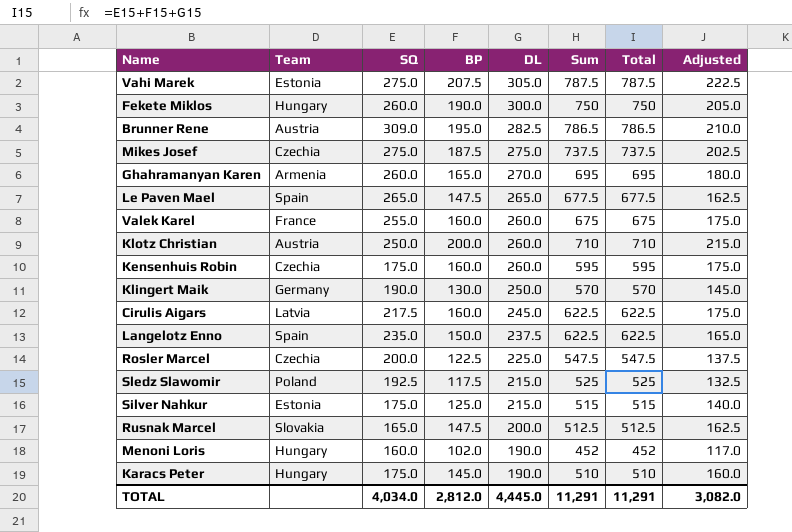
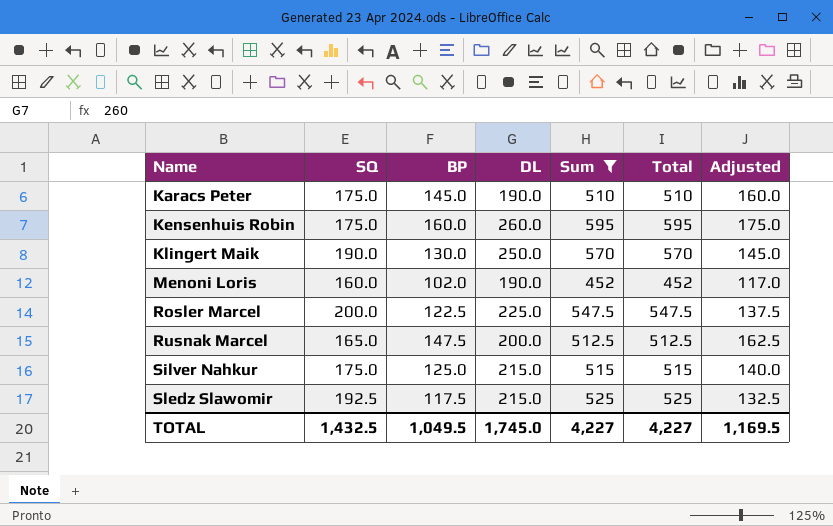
filter: none -> Sum <= 595
row order: DL descending -> Name ascending
column Team | position: 2 -> none
TOTAL | SQ: 4,034.0 -> 1,432.5
TOTAL | BP: 2,812.0 -> 1,049.5
TOTAL | DL: 4,445.0 -> 1,745.0
TOTAL | Sum: 11,291 -> 4,227
TOTAL | Total: 11,291 -> 4,227
TOTAL | Adjusted: 3,082.0 -> 1,169.5

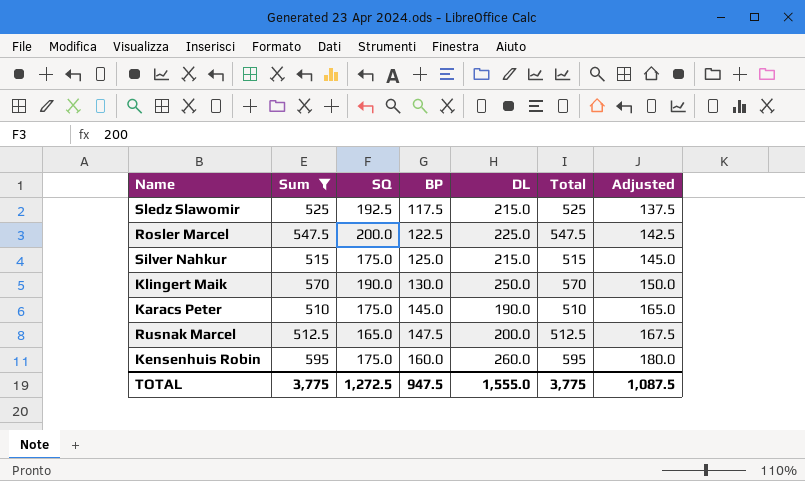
row order: Name ascending -> BP ascending
column Sum | position: 5 -> 2
column Adjusted | formula: [BP] + 15 -> [BP] + 20
row Menoni Loris: 160.0 | 102.0 | 190.0 | 452 | 452 | 117.0 -> none
TOTAL | Sum: 4,227 -> 3,775
TOTAL | SQ: 1,432.5 -> 1,272.5
TOTAL | BP: 1,049.5 -> 947.5
TOTAL | DL: 1,745.0 -> 1,555.0
TOTAL | Total: 4,227 -> 3,775
TOTAL | Adjusted: 1,169.5 -> 1,087.5

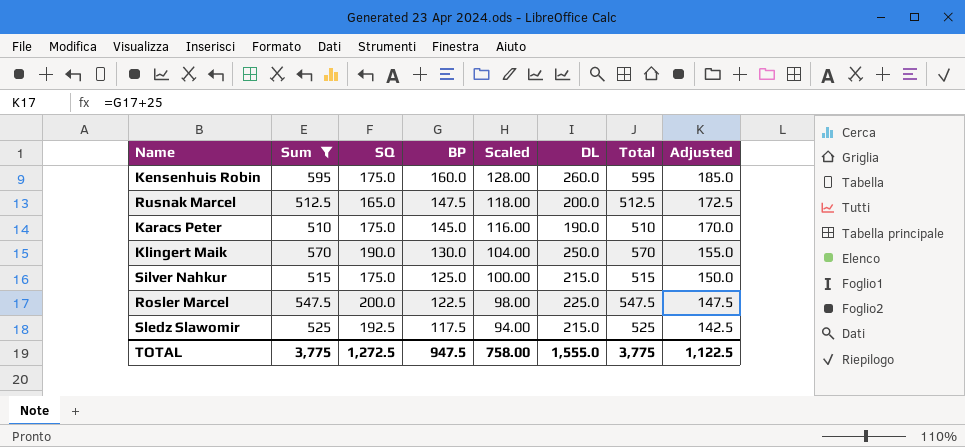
row order: BP ascending -> BP descending
column Scaled | formula: none -> [BP] * 0.8
column Adjusted | formula: [BP] + 20 -> [BP] + 25
TOTAL | Adjusted: 1,087.5 -> 1,122.5

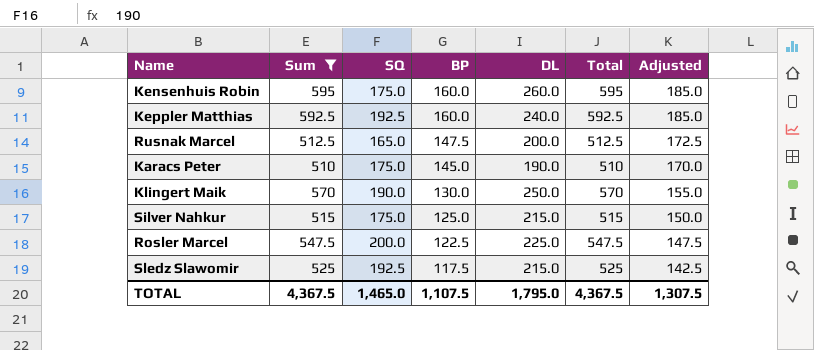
column Scaled | formula: [BP] * 0.8 -> none
row Keppler Matthias: none -> 592.5 | 192.5 | 160.0 | 240.0 | 592.5 | 185.0
TOTAL | Sum: 3,775 -> 4,367.5
TOTAL | SQ: 1,272.5 -> 1,465.0
TOTAL | BP: 947.5 -> 1,107.5
TOTAL | DL: 1,555.0 -> 1,795.0
TOTAL | Total: 3,775 -> 4,367.5
TOTAL | Adjusted: 1,122.5 -> 1,307.5

